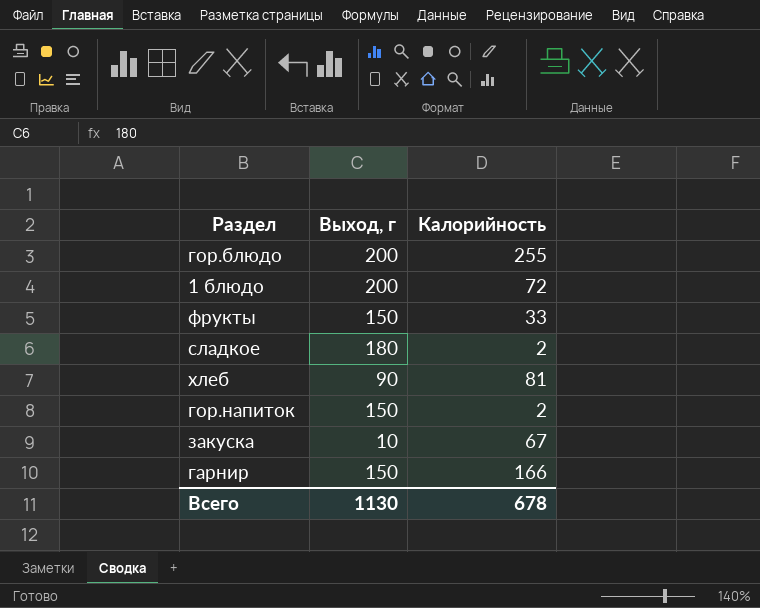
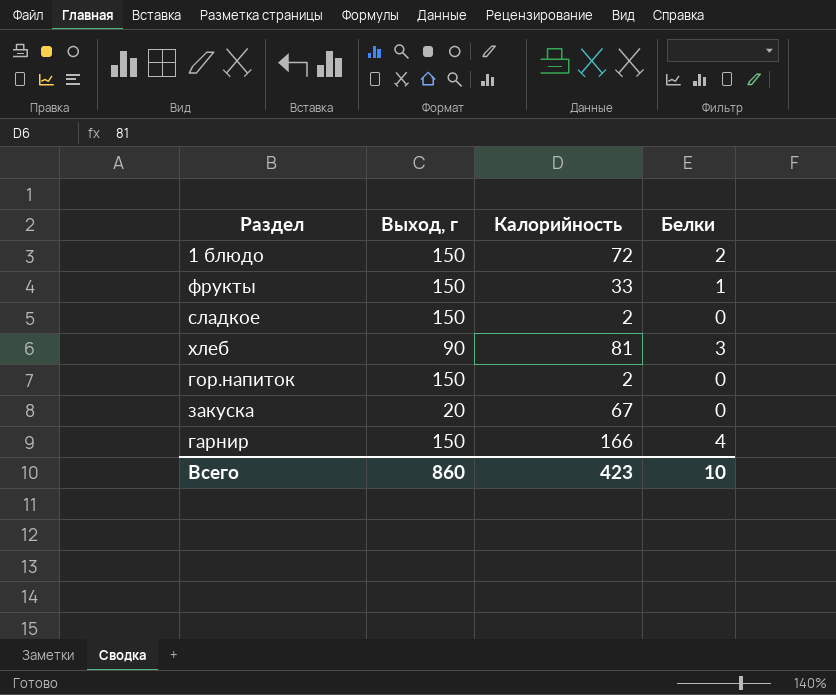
column Белки | position: none -> 4
row гор.блюдо: 200 | 255 -> none
1 блюдо | Выход, г: 200 -> 150
сладкое | Выход, г: 180 -> 150
закуска | Выход, г: 10 -> 20
Всего | Выход, г: 1130 -> 860
Всего | Калорийность: 678 -> 423

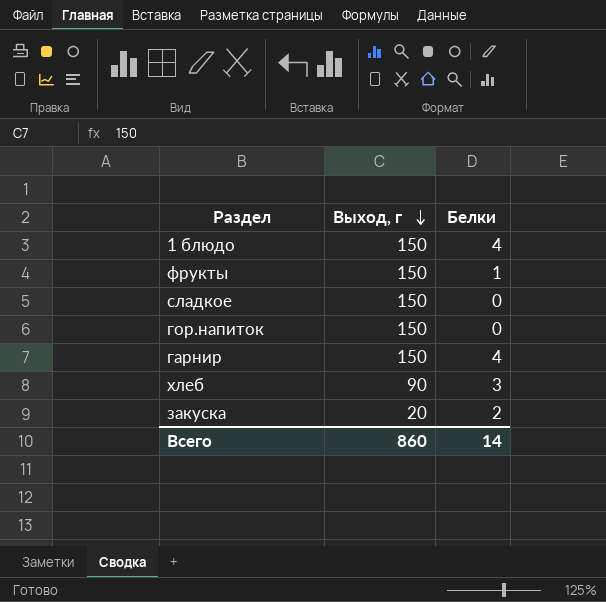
row order: none -> Выход, г descending
column Калорийность | position: 3 -> none
1 блюдо | Белки: 2 -> 4
закуска | Белки: 0 -> 2
Всего | Белки: 10 -> 14

